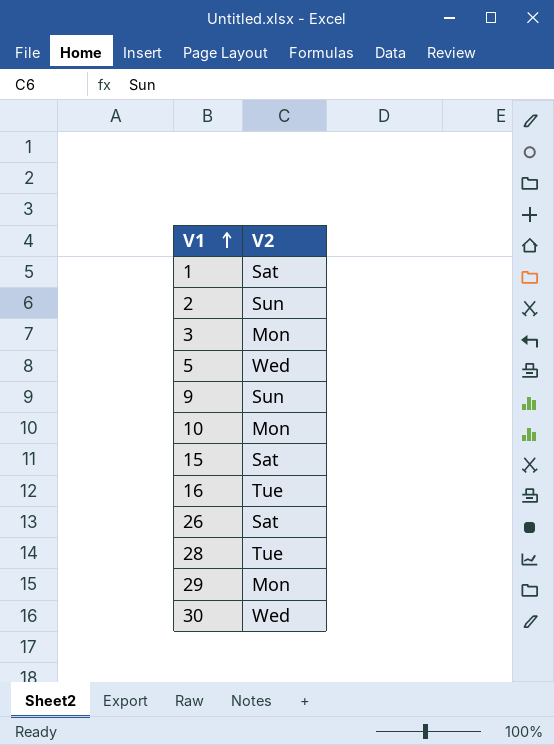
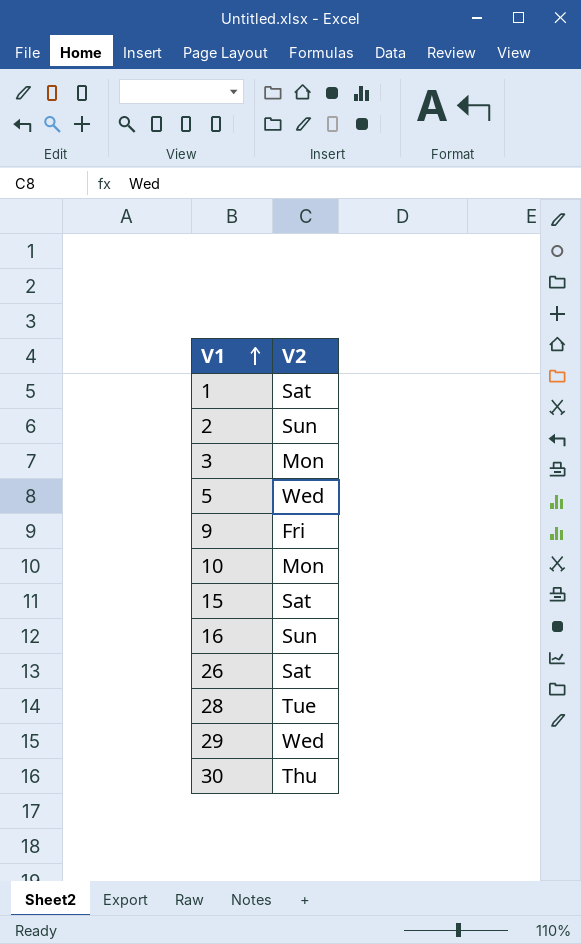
9 | V2: Sun -> Fri
16 | V2: Tue -> Sun
29 | V2: Mon -> Wed
30 | V2: Wed -> Thu

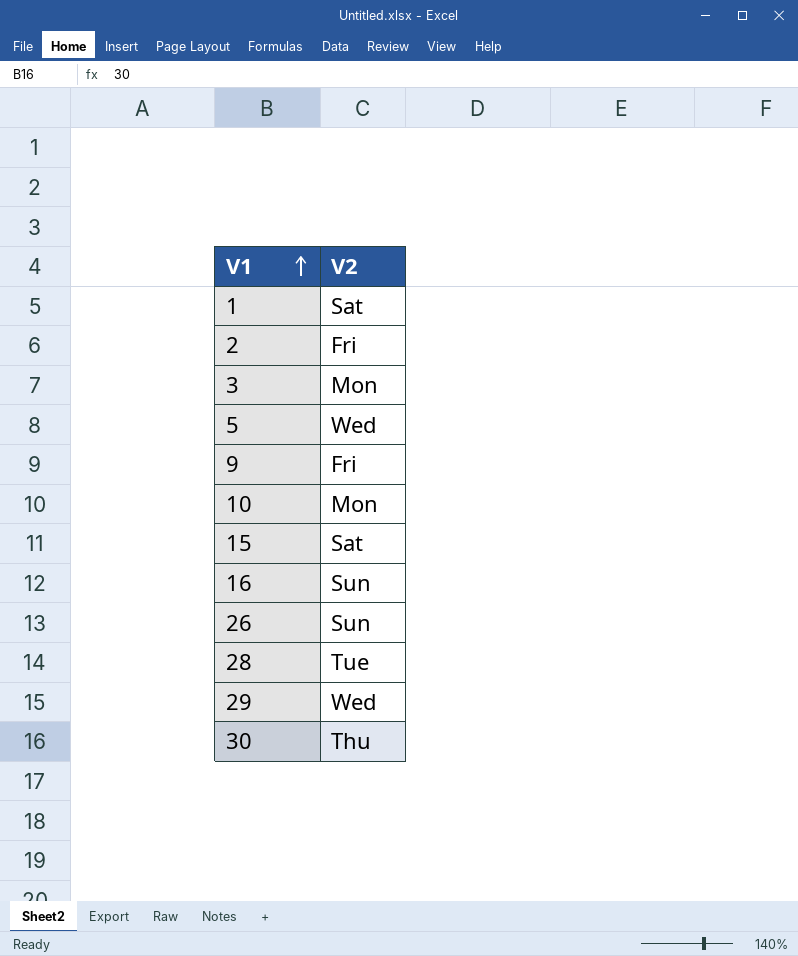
2 | V2: Sun -> Fri
26 | V2: Sat -> Sun

